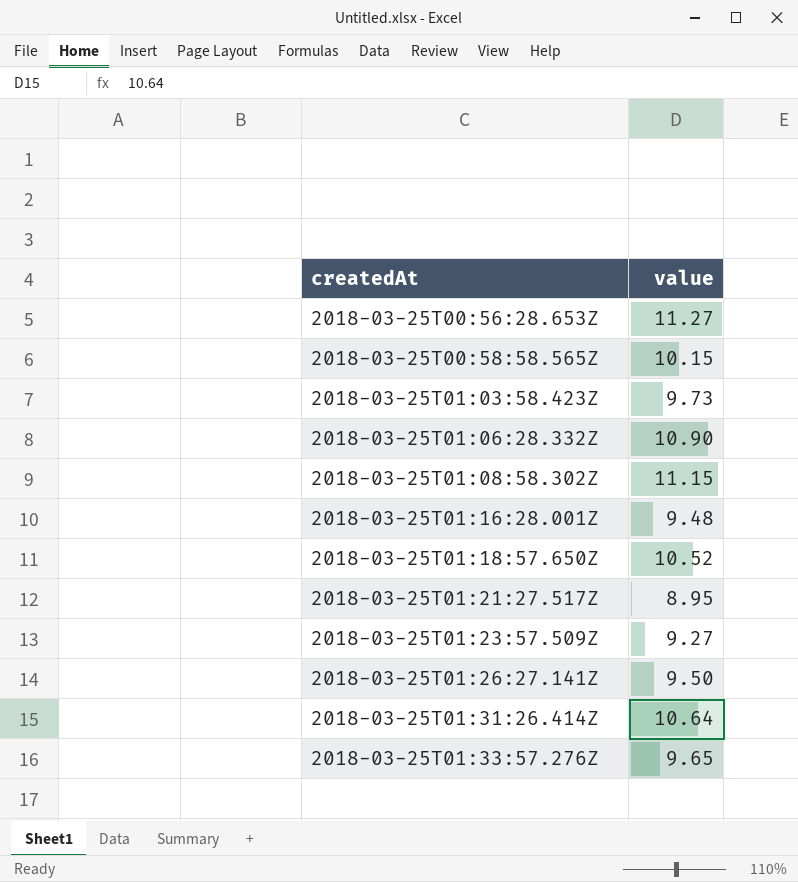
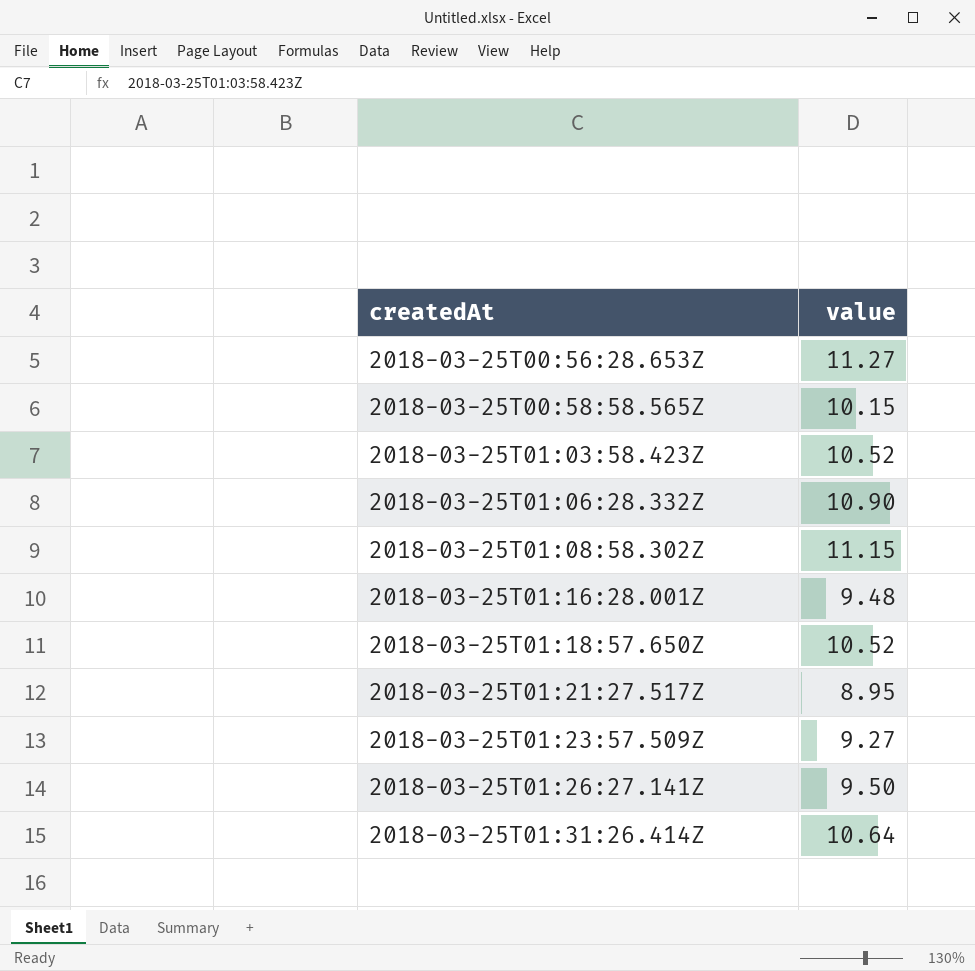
row 2018-03-25T01:33:57.276Z: 9.65 -> none
2018-03-25T01:03:58.423Z | value: 9.73 -> 10.52

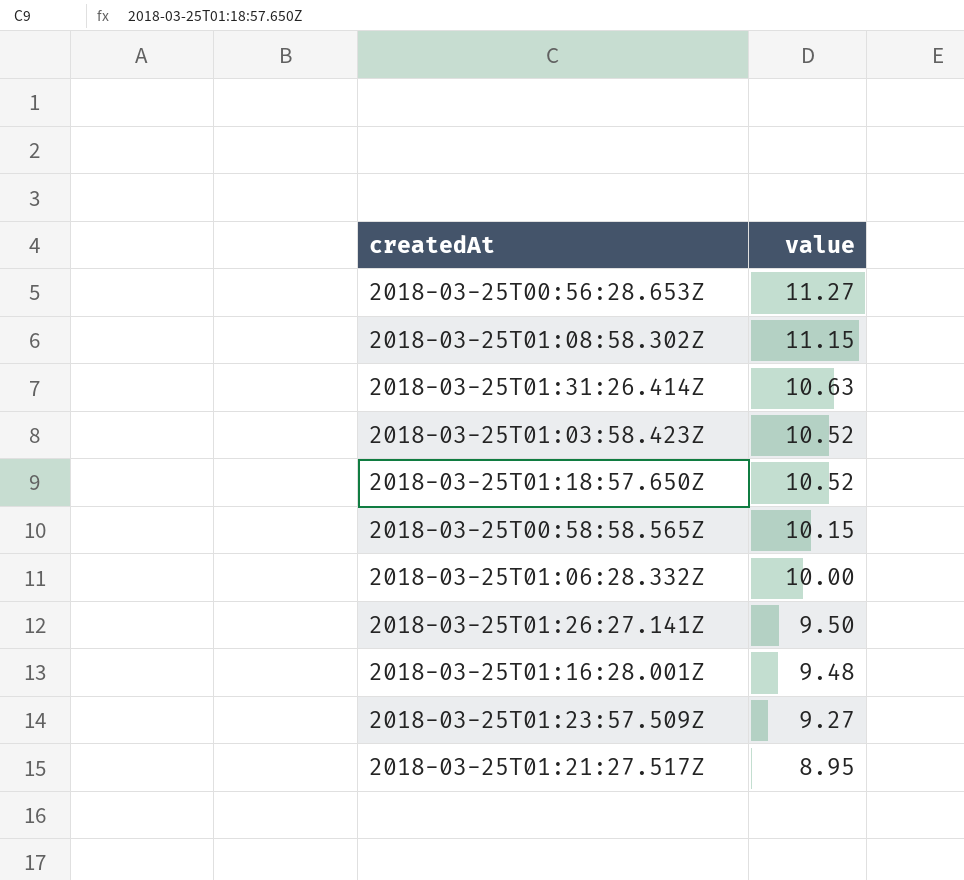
row order: createdAt ascending -> value descending
2018-03-25T01:31:26.414Z | value: 10.64 -> 10.63
2018-03-25T01:06:28.332Z | value: 10.90 -> 10.00

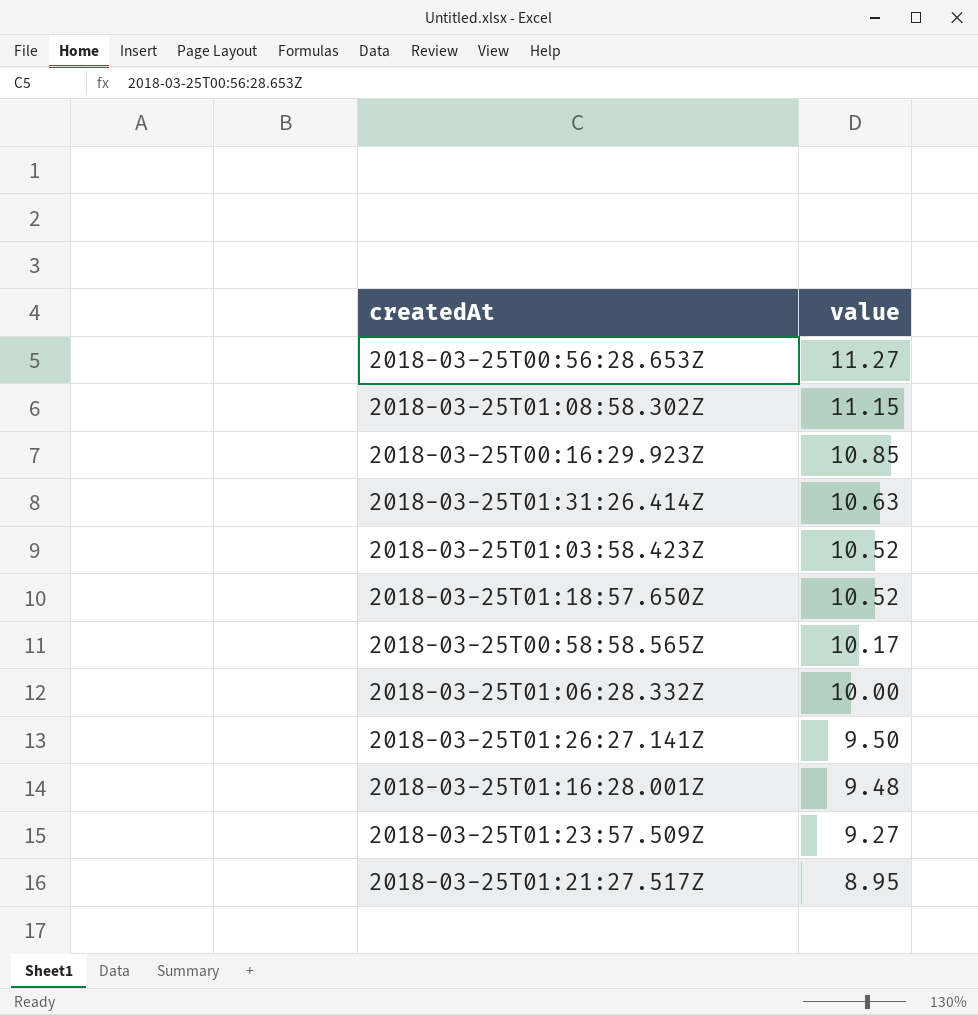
row 2018-03-25T00:16:29.923Z: none -> 10.85
2018-03-25T00:58:58.565Z | value: 10.15 -> 10.17

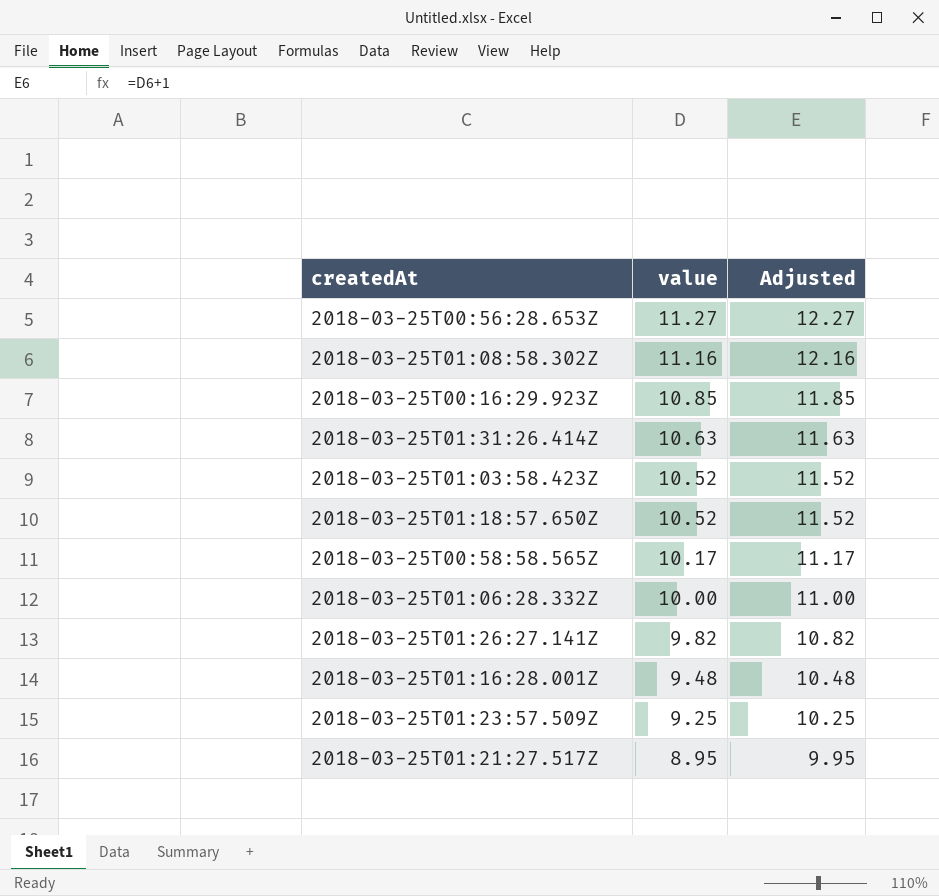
column Adjusted | formula: none -> [value] + 1
2018-03-25T01:08:58.302Z | value: 11.15 -> 11.16
2018-03-25T01:26:27.141Z | value: 9.50 -> 9.82
2018-03-25T01:23:57.509Z | value: 9.27 -> 9.25

